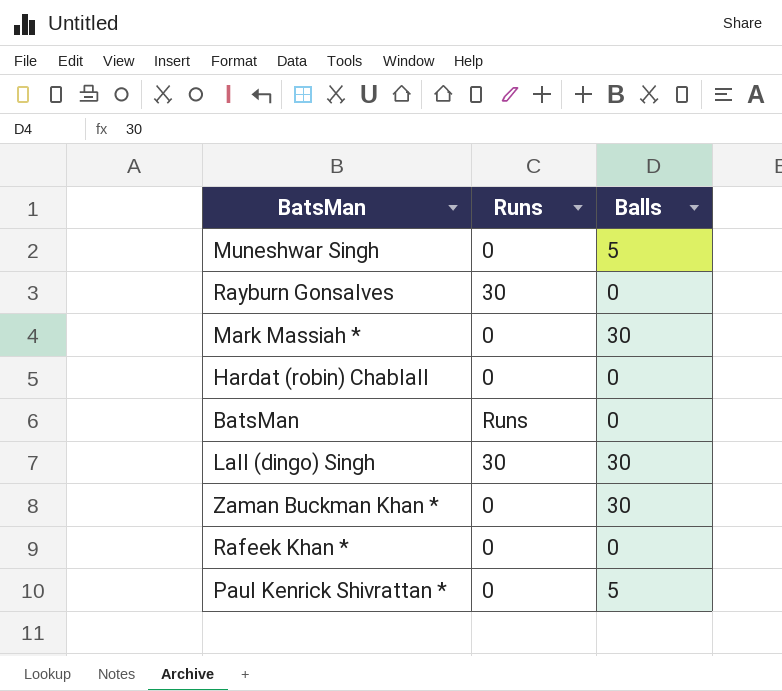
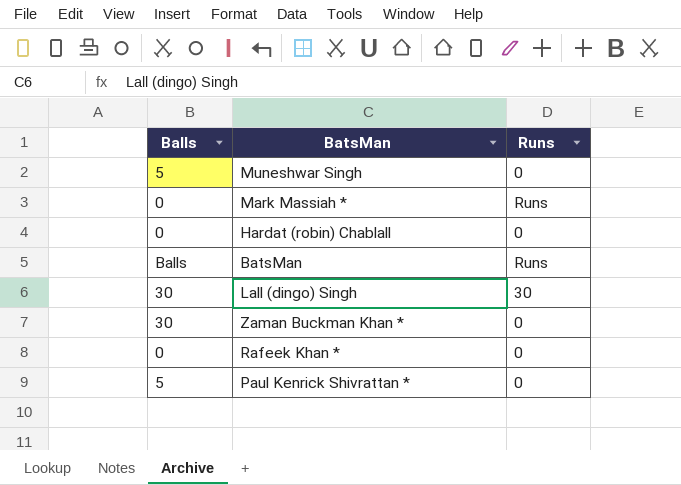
column Balls | position: 3 -> 1
row Rayburn Gonsalves: 30 | 0 -> none
Mark Massiah * | Balls: 30 -> 0
Mark Massiah * | Runs: 0 -> Runs
BatsMan | Balls: 0 -> Balls

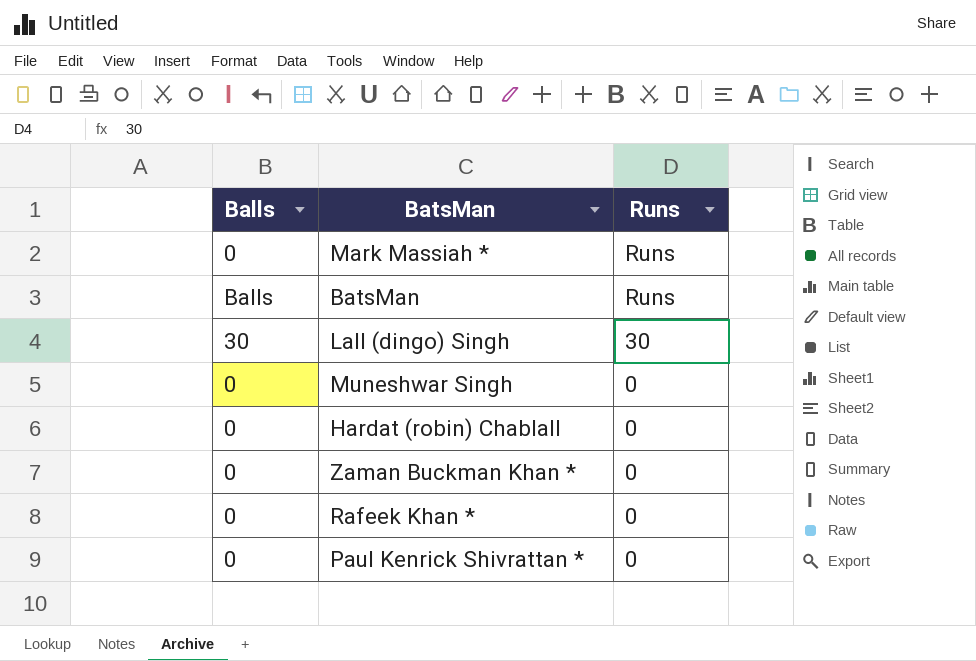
row order: none -> Runs descending
Muneshwar Singh | Balls: 5 -> 0
Zaman Buckman Khan * | Balls: 30 -> 0
Paul Kenrick Shivrattan * | Balls: 5 -> 0

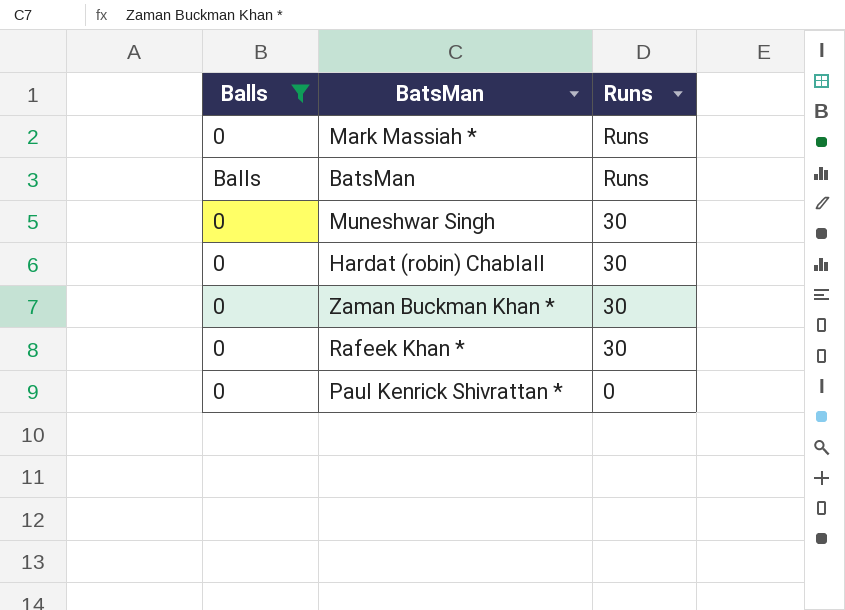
filter: none -> Balls != 30
Muneshwar Singh | Runs: 0 -> 30
Hardat (robin) Chablall | Runs: 0 -> 30
Zaman Buckman Khan * | Runs: 0 -> 30
Rafeek Khan * | Runs: 0 -> 30

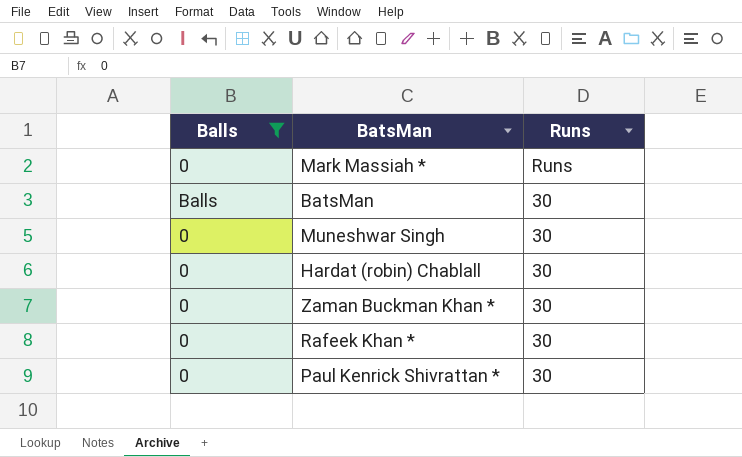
BatsMan | Runs: Runs -> 30
Paul Kenrick Shivrattan * | Runs: 0 -> 30

